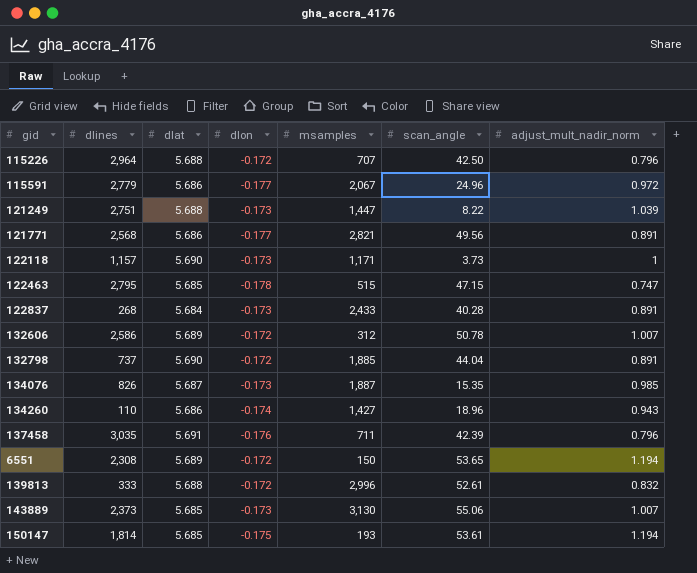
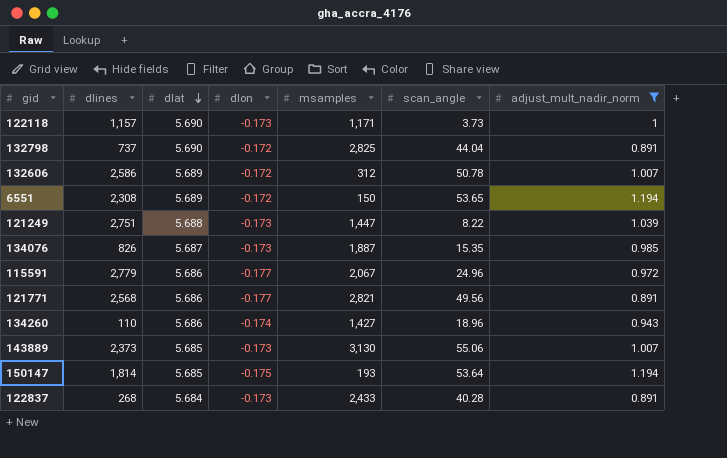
filter: none -> adjust_mult_nadir_norm >= 0.891
row order: none -> dlat descending
132798 | msamples: 1,885 -> 2,825
150147 | scan_angle: 53.61 -> 53.64

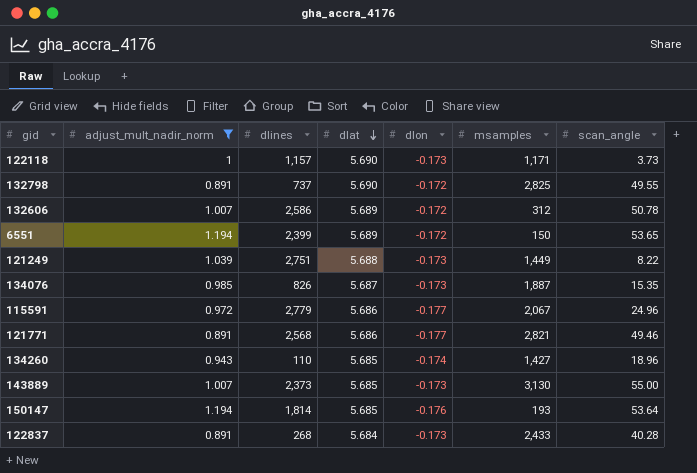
column adjust_mult_nadir_norm | position: 7 -> 2
132798 | scan_angle: 44.04 -> 49.55
6551 | dlines: 2,308 -> 2,399
121249 | msamples: 1,447 -> 1,449
121771 | scan_angle: 49.56 -> 49.46
134260 | dlat: 5.686 -> 5.685
143889 | scan_angle: 55.06 -> 55.00
150147 | dlon: -0.175 -> -0.176

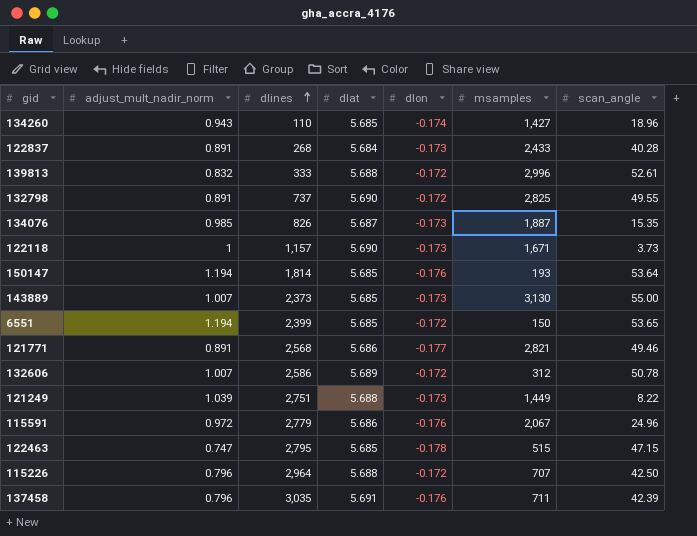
filter: adjust_mult_nadir_norm >= 0.891 -> none
row order: dlat descending -> dlines ascending
122118 | msamples: 1,171 -> 1,671
6551 | dlat: 5.689 -> 5.685
115591 | dlon: -0.177 -> -0.176

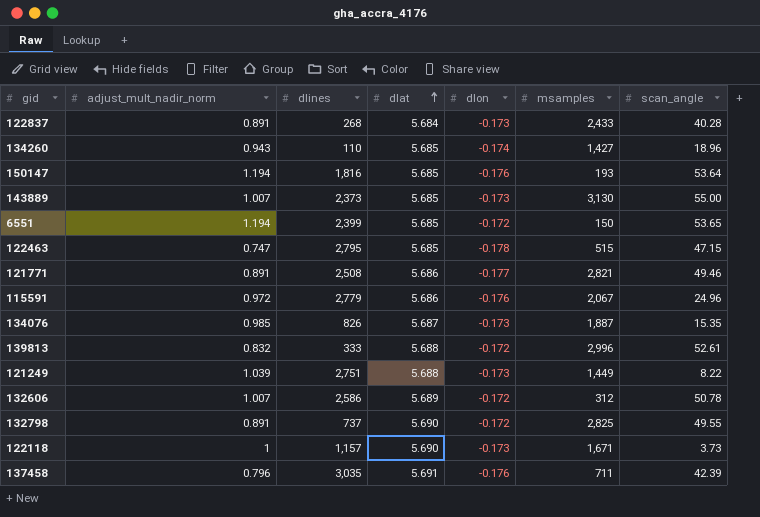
row order: dlines ascending -> dlat ascending
row 115226: 0.796 | 2,964 | 5.688 | -0.172 | 707 | 42.50 -> none
150147 | dlines: 1,814 -> 1,816
121771 | dlines: 2,568 -> 2,508

